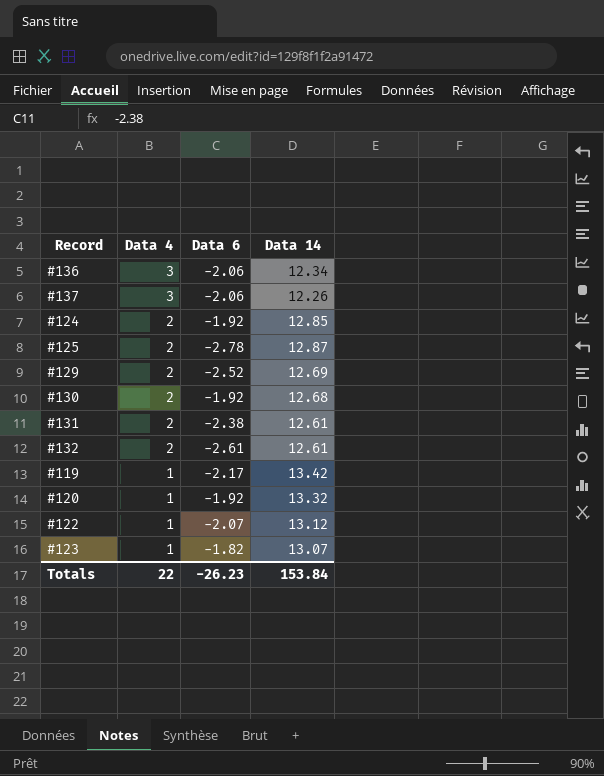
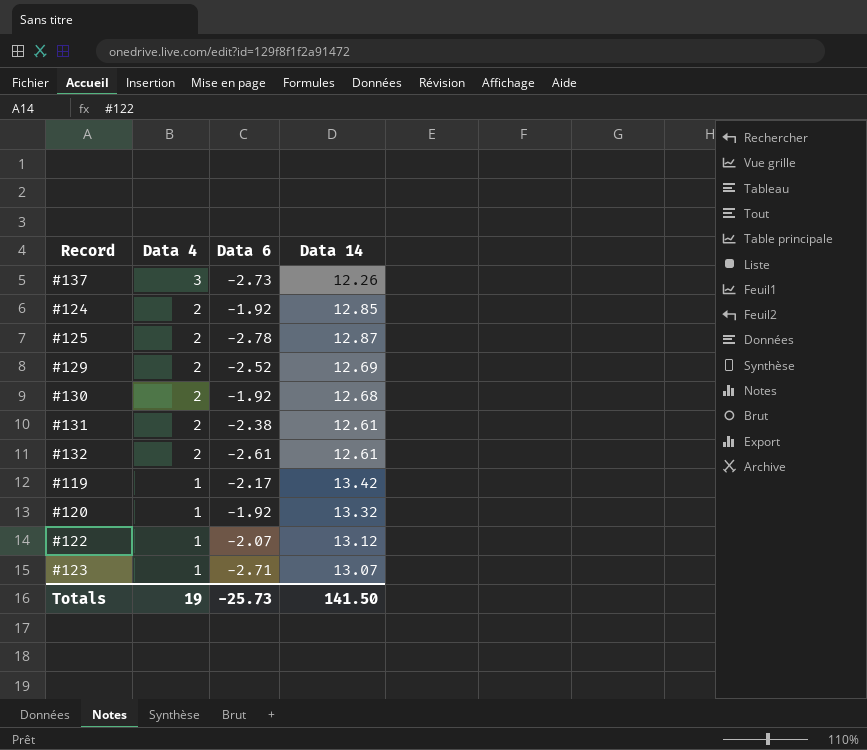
row #136: 3 | -2.06 | 12.34 -> none
#137 | Data 6: -2.06 -> -2.73
#123 | Data 6: -1.82 -> -2.71
Totals | Data 4: 22 -> 19
Totals | Data 6: -26.23 -> -25.73
Totals | Data 14: 153.84 -> 141.50

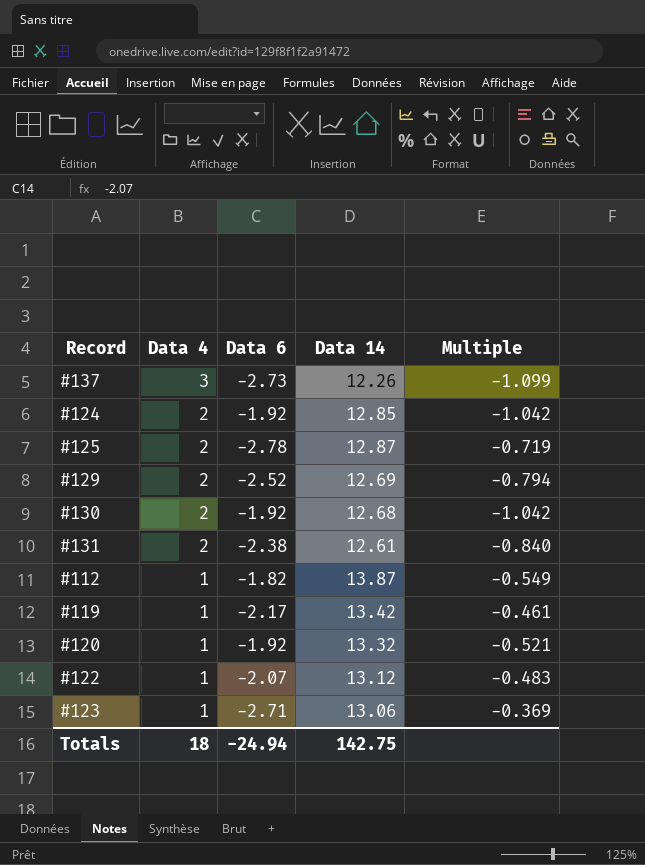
column Multiple | formula: none -> [Data 4] / [Data 6]
row #132: 2 | -2.61 | 12.61 -> none
row #112: none -> 1 | -1.82 | 13.87 | -0.549
#123 | Data 14: 13.07 -> 13.06
Totals | Data 4: 19 -> 18
Totals | Data 6: -25.73 -> -24.94
Totals | Data 14: 141.50 -> 142.75

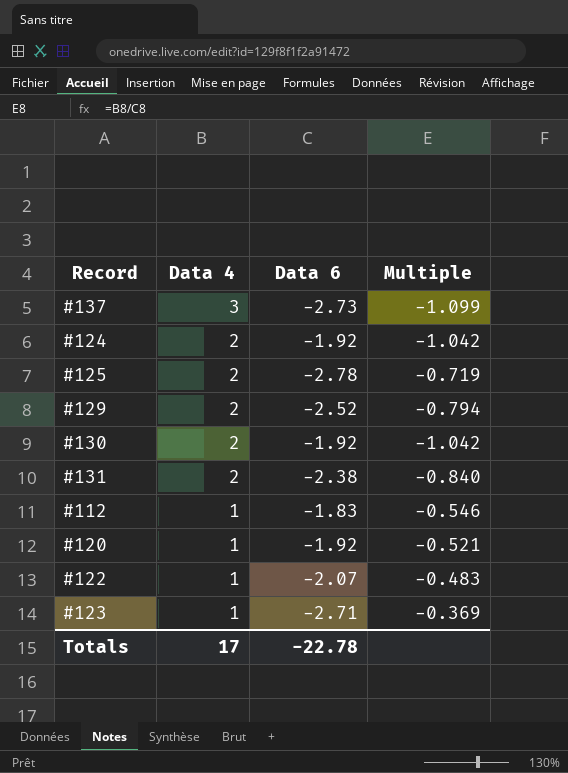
column Data 14 | position: 4 -> none
row #119: 1 | -2.17 | 13.42 | -0.461 -> none
#112 | Data 6: -1.82 -> -1.83
#112 | Multiple: -0.549 -> -0.546
Totals | Data 4: 18 -> 17
Totals | Data 6: -24.94 -> -22.78

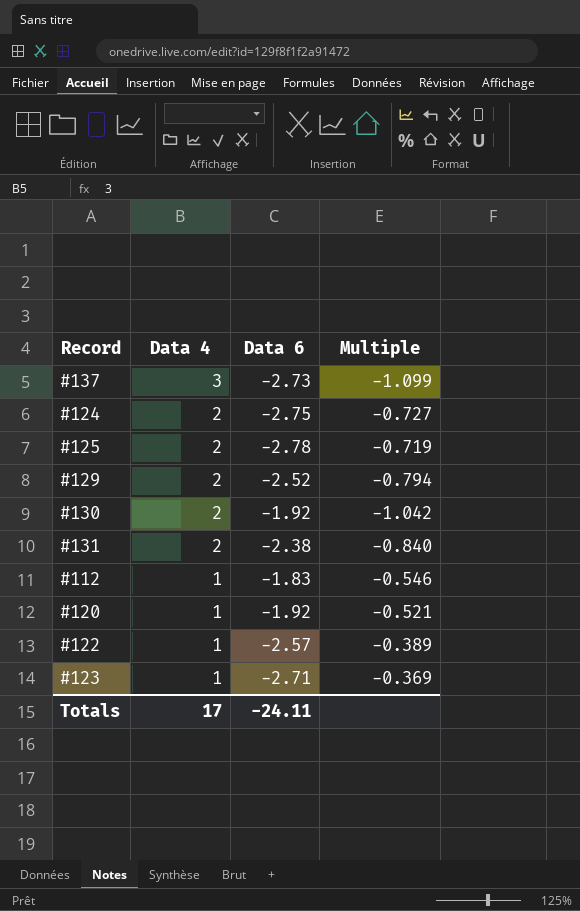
#124 | Data 6: -1.92 -> -2.75
#124 | Multiple: -1.042 -> -0.727
#122 | Data 6: -2.07 -> -2.57
#122 | Multiple: -0.483 -> -0.389
Totals | Data 6: -22.78 -> -24.11

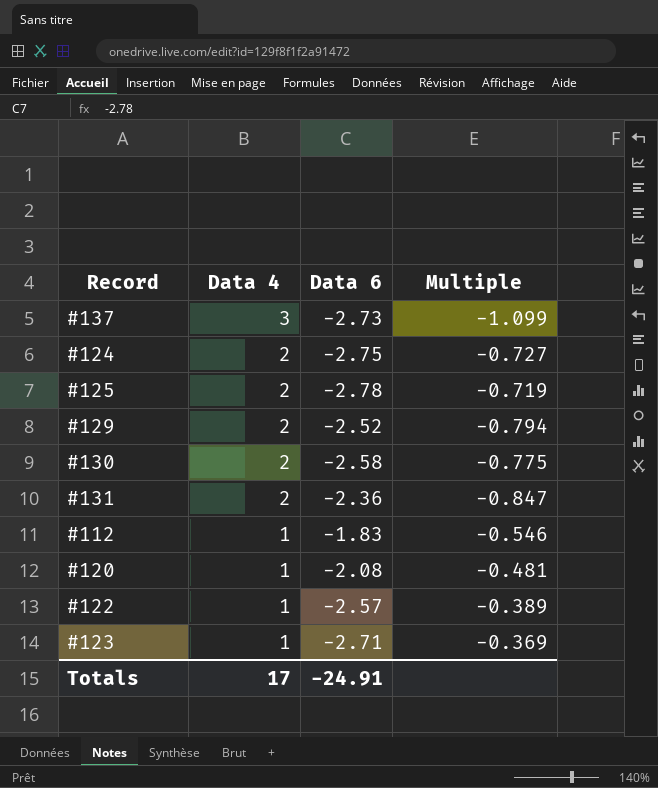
#130 | Data 6: -1.92 -> -2.58
#130 | Multiple: -1.042 -> -0.775
#131 | Data 6: -2.38 -> -2.36
#131 | Multiple: -0.840 -> -0.847
#120 | Data 6: -1.92 -> -2.08
#120 | Multiple: -0.521 -> -0.481
Totals | Data 6: -24.11 -> -24.91

